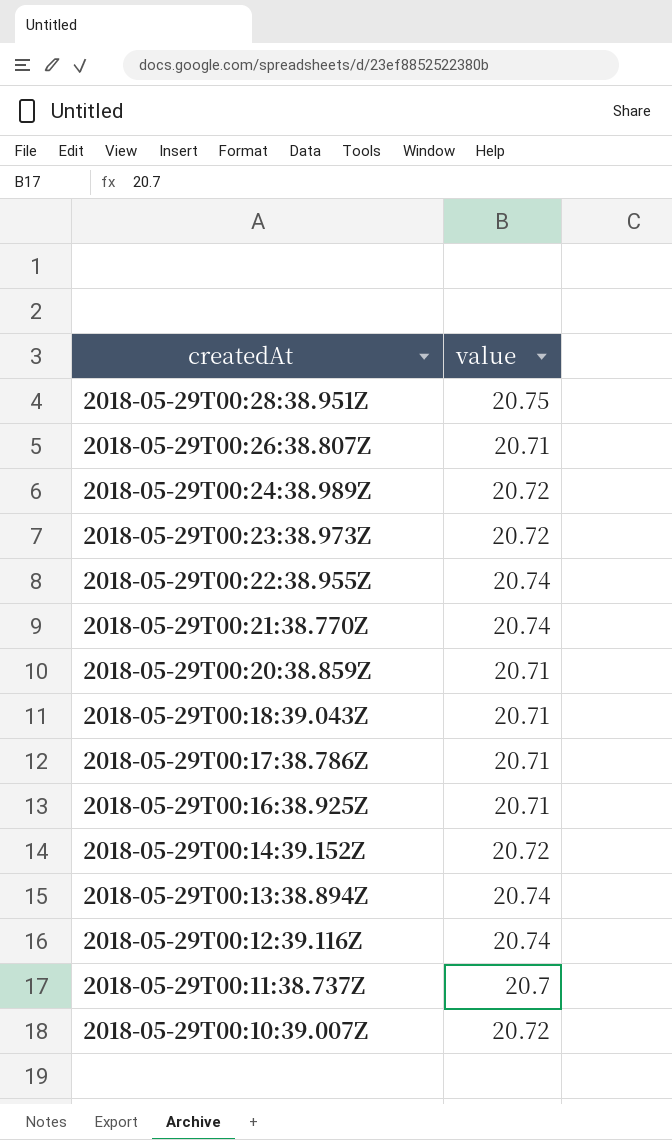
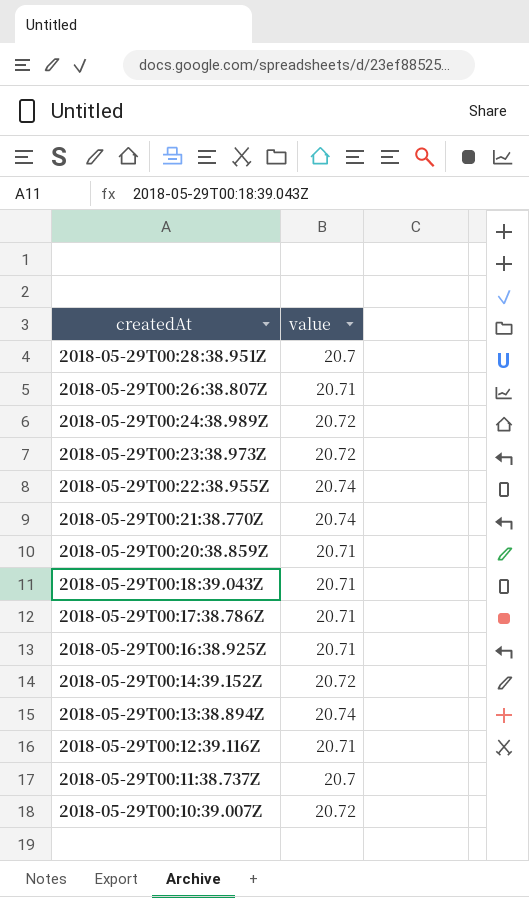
2018-05-29T00:28:38.951Z | value: 20.75 -> 20.7
2018-05-29T00:12:39.116Z | value: 20.74 -> 20.71

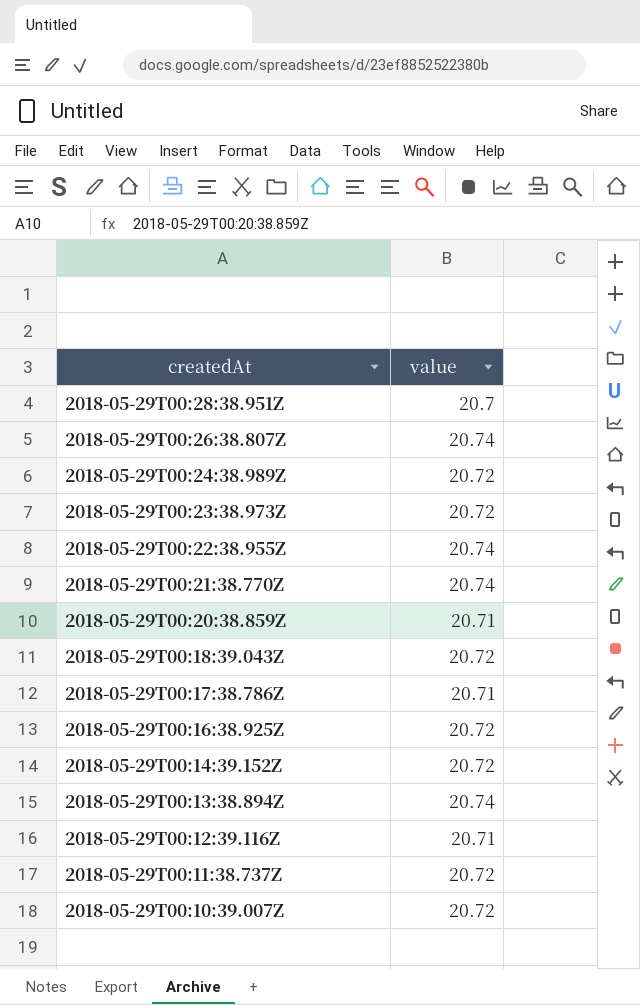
2018-05-29T00:26:38.807Z | value: 20.71 -> 20.74
2018-05-29T00:18:39.043Z | value: 20.71 -> 20.72
2018-05-29T00:16:38.925Z | value: 20.71 -> 20.72
2018-05-29T00:11:38.737Z | value: 20.7 -> 20.72

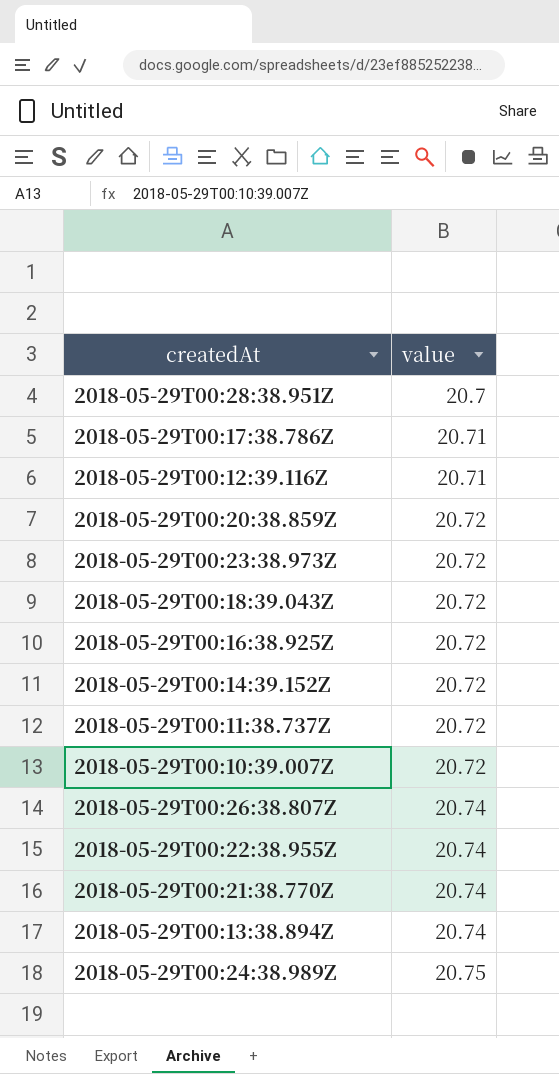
row order: createdAt descending -> value ascending
2018-05-29T00:20:38.859Z | value: 20.71 -> 20.72
2018-05-29T00:24:38.989Z | value: 20.72 -> 20.75

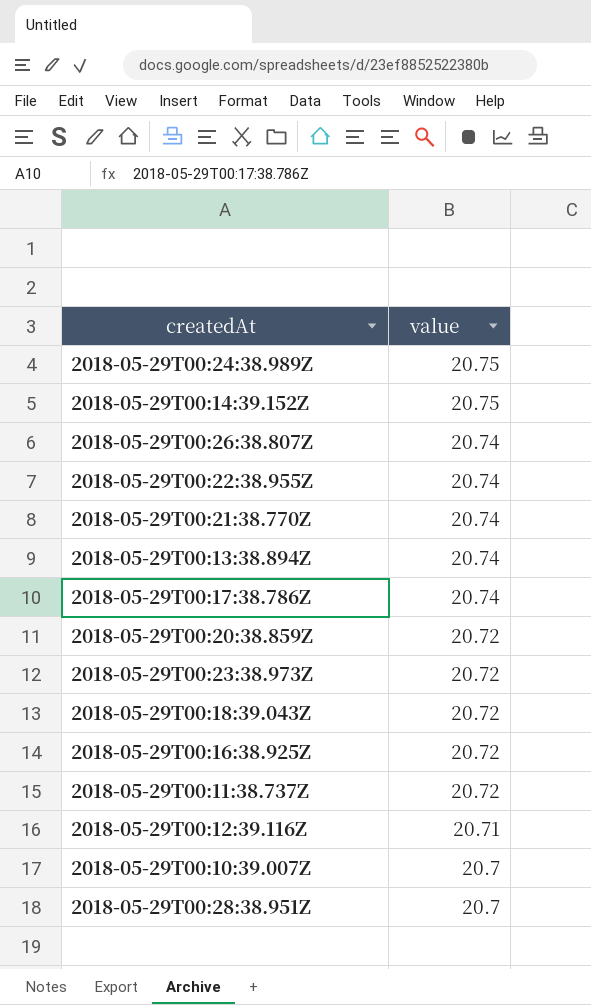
row order: value ascending -> value descending
2018-05-29T00:14:39.152Z | value: 20.72 -> 20.75
2018-05-29T00:17:38.786Z | value: 20.71 -> 20.74
2018-05-29T00:10:39.007Z | value: 20.72 -> 20.7

